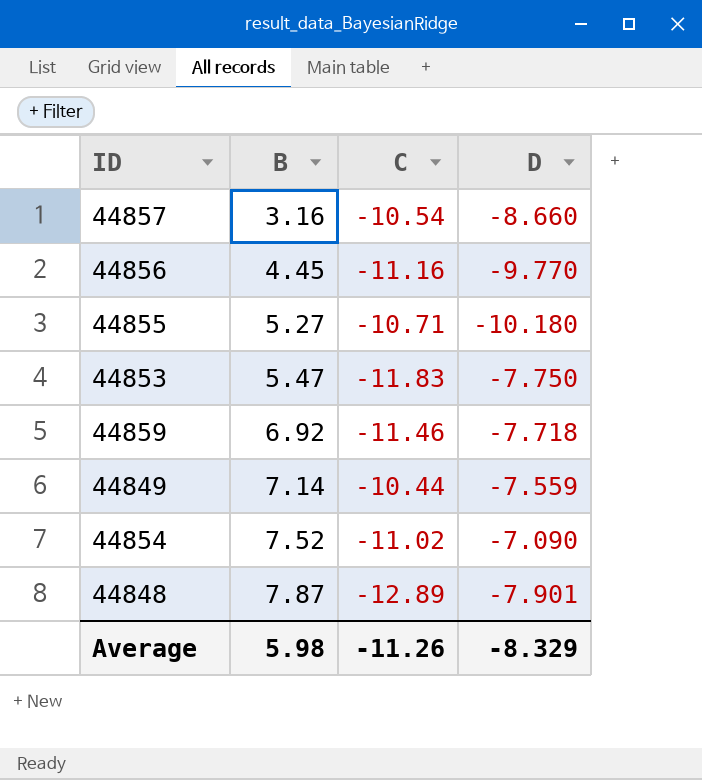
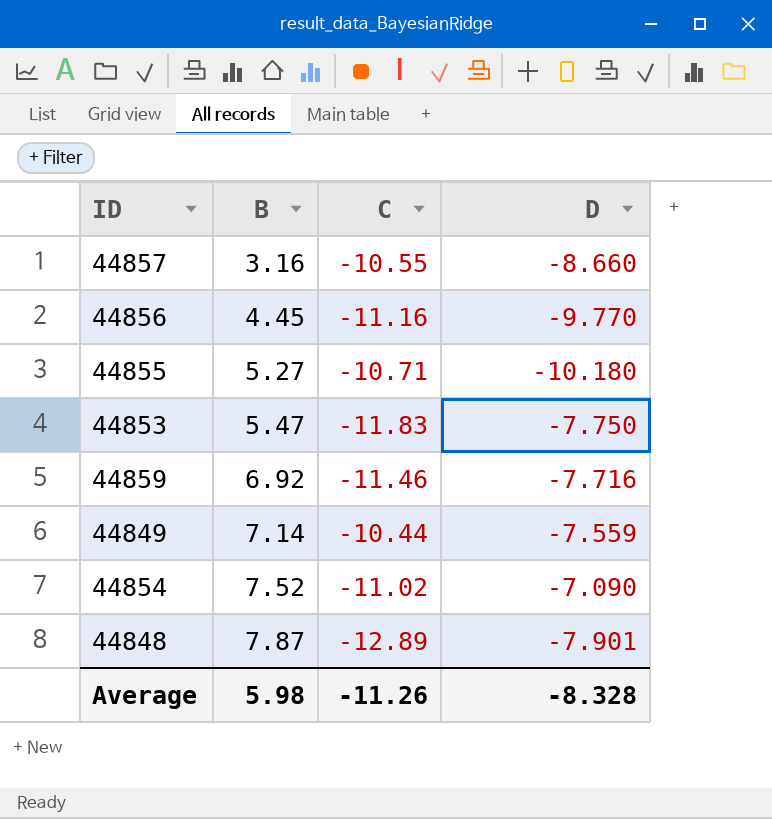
44857 | C: -10.54 -> -10.55
44859 | D: -7.718 -> -7.716
Average | D: -8.329 -> -8.328

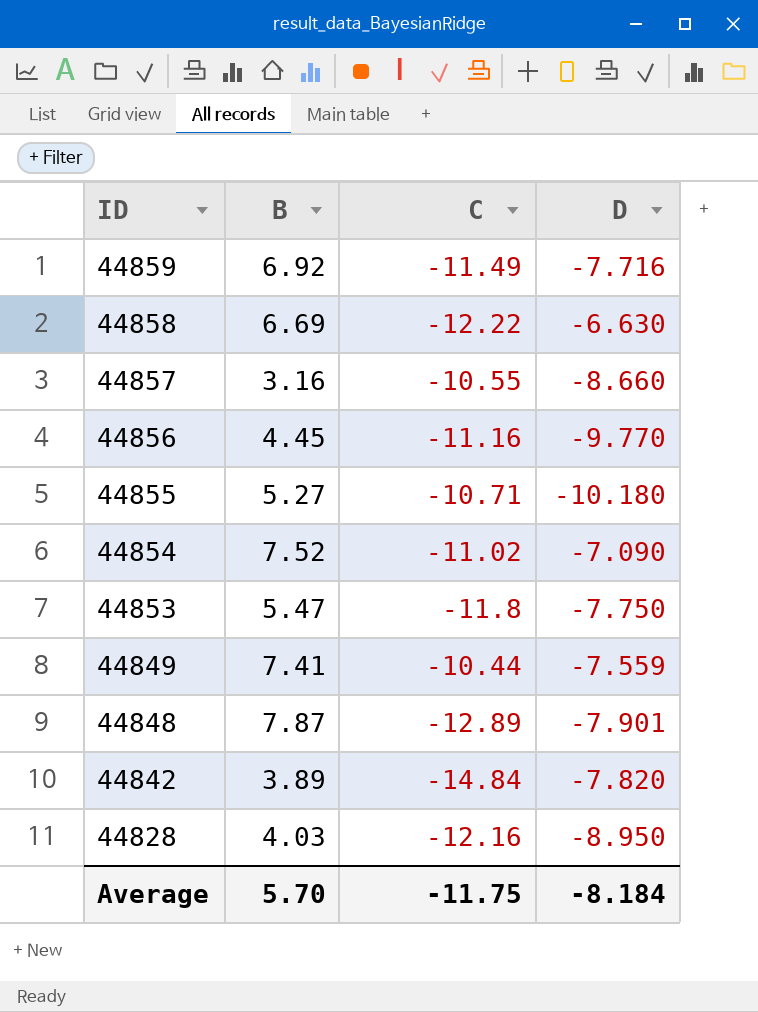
row order: B ascending -> ID descending
44859 | C: -11.46 -> -11.49
row 44858: none -> 6.69 | -12.22 | -6.630
44853 | C: -11.83 -> -11.8
44849 | B: 7.14 -> 7.41
row 44842: none -> 3.89 | -14.84 | -7.820
row 44828: none -> 4.03 | -12.16 | -8.950
Average | B: 5.98 -> 5.70
Average | C: -11.26 -> -11.75
Average | D: -8.328 -> -8.184

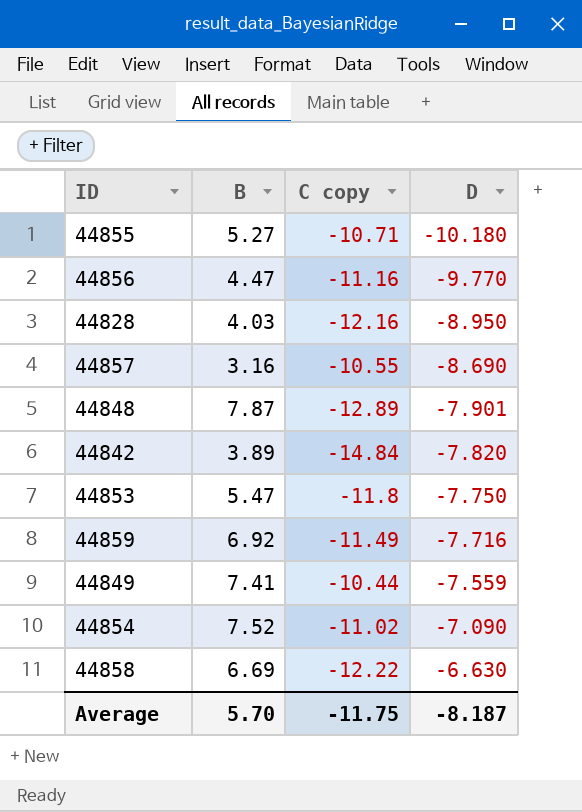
row order: ID descending -> D ascending
column name: C -> C copy
44856 | B: 4.45 -> 4.47
44857 | D: -8.660 -> -8.690
Average | D: -8.184 -> -8.187

